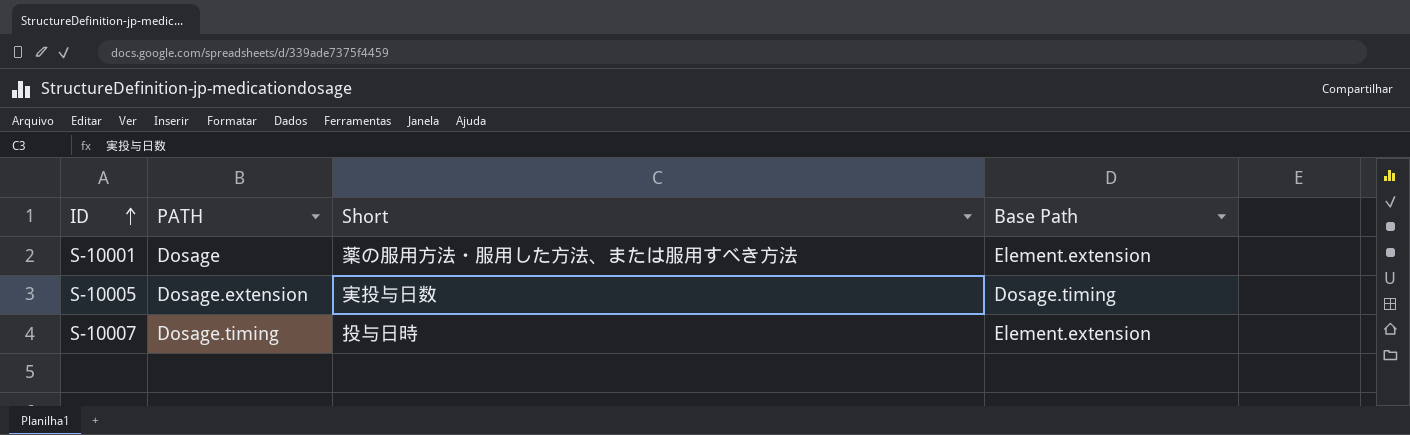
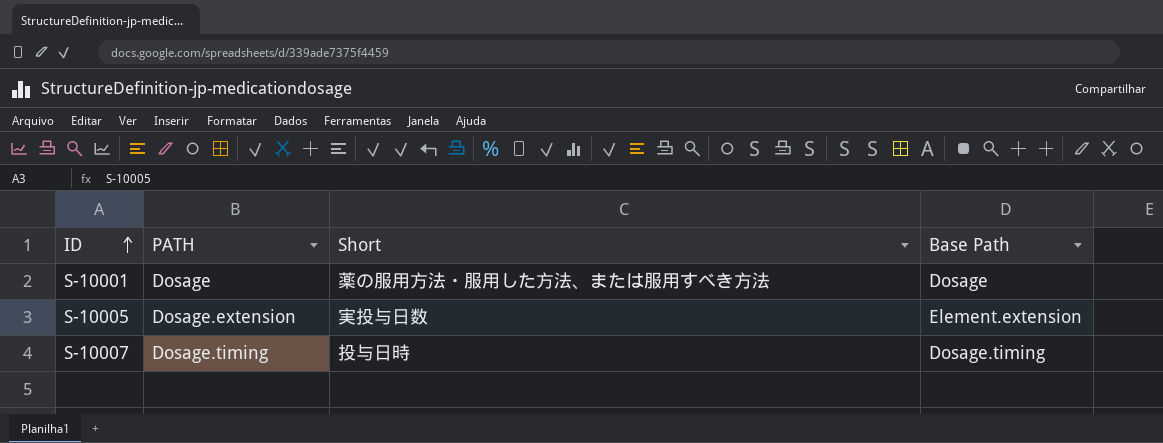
S-10001 | Base Path: Element.extension -> Dosage
S-10005 | Base Path: Dosage.timing -> Element.extension
S-10007 | Base Path: Element.extension -> Dosage.timing

